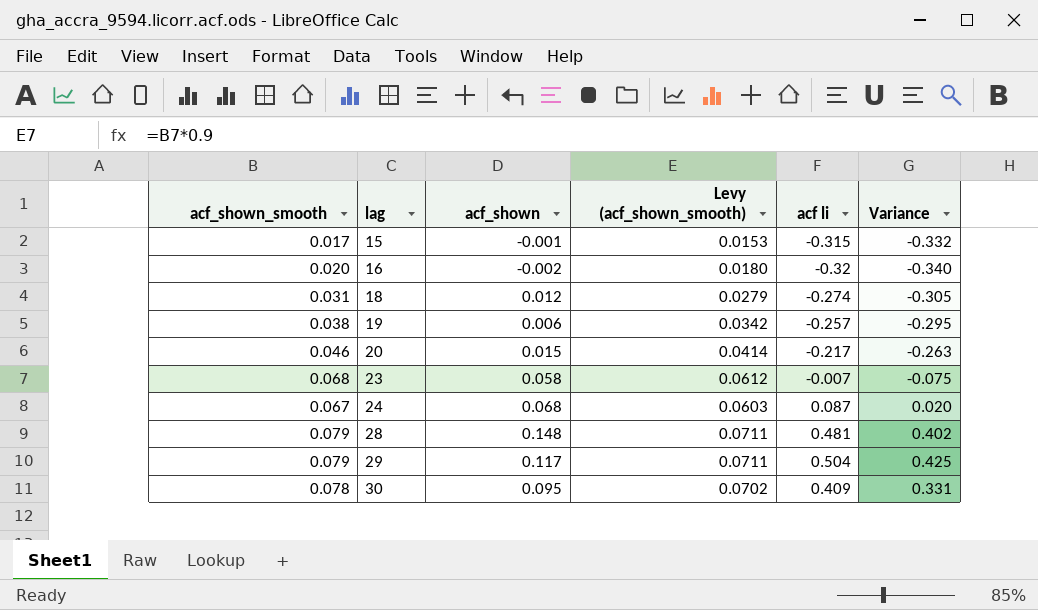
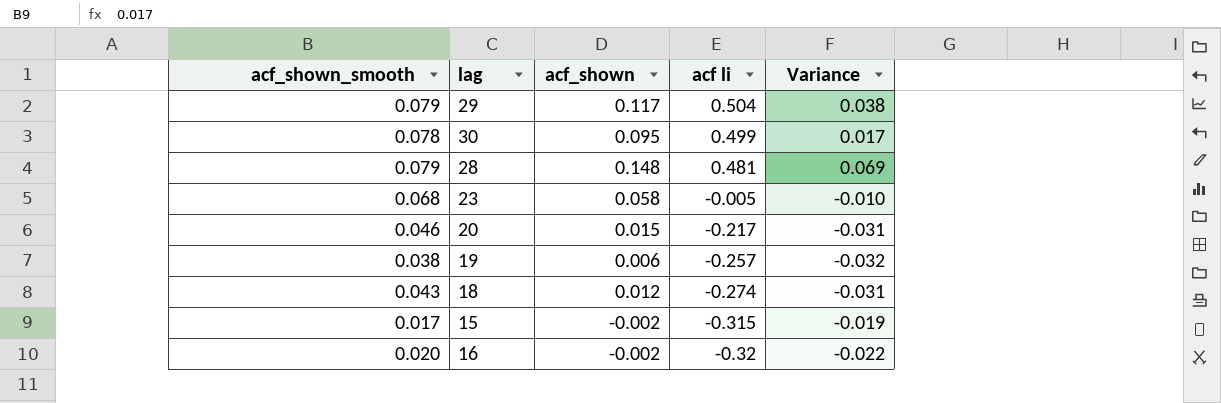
row order: lag ascending -> acf li descending
column Levy (acf_shown_smooth) | formula: [acf_shown_smooth] * 0.9 -> none
column Variance | formula: [acf li] - [acf_shown_smooth] -> [acf_shown] - [acf_shown_smooth]
row 24: 0.067 | 0.068 | 0.0603 | 0.087 | 0.020 -> none
30 | acf li: 0.409 -> 0.499
23 | acf li: -0.007 -> -0.005
18 | acf_shown_smooth: 0.031 -> 0.043
15 | acf_shown: -0.001 -> -0.002

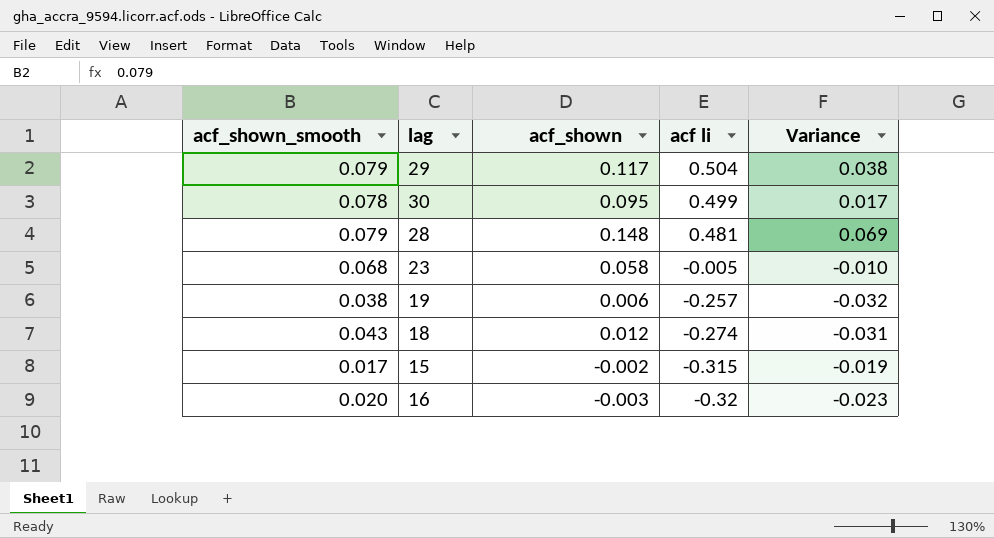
row 20: 0.046 | 0.015 | -0.217 | -0.031 -> none
16 | acf_shown: -0.002 -> -0.003
16 | Variance: -0.022 -> -0.023

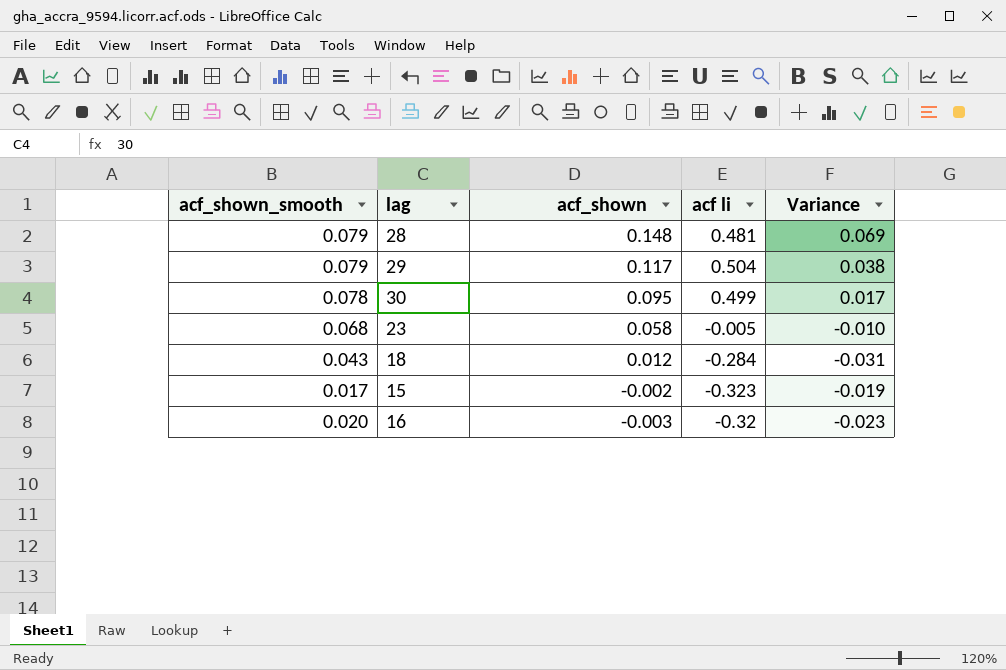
row order: acf li descending -> acf_shown descending
row 19: 0.038 | 0.006 | -0.257 | -0.032 -> none
18 | acf li: -0.274 -> -0.284
15 | acf li: -0.315 -> -0.323

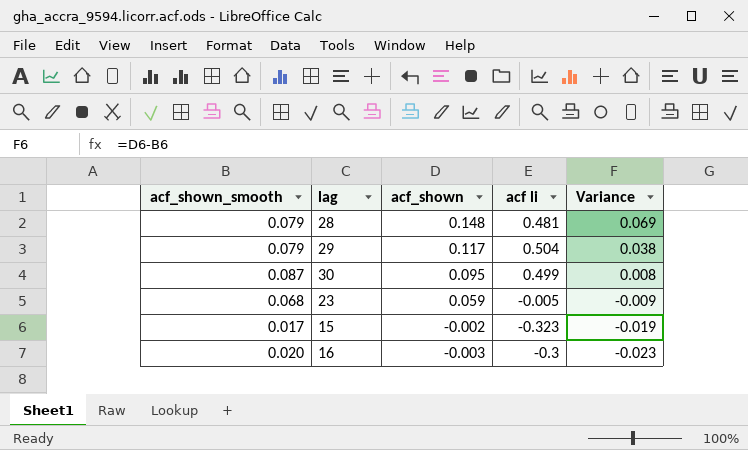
row 18: 0.043 | 0.012 | -0.284 | -0.031 -> none
30 | acf_shown_smooth: 0.078 -> 0.087
30 | Variance: 0.017 -> 0.008
23 | acf_shown: 0.058 -> 0.059
23 | Variance: -0.010 -> -0.009
16 | acf li: -0.32 -> -0.3

